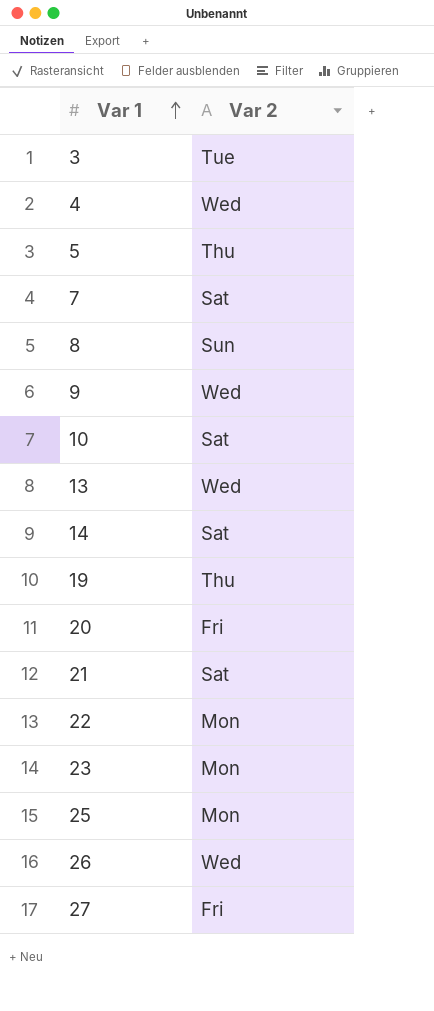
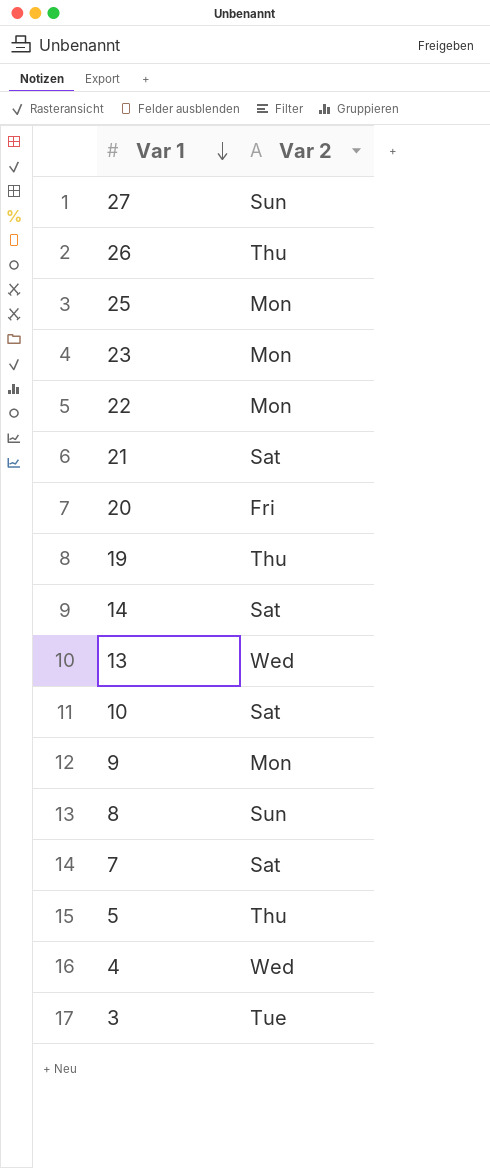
row order: Var 1 ascending -> Var 1 descending
27 | Var 2: Fri -> Sun
26 | Var 2: Wed -> Thu
9 | Var 2: Wed -> Mon

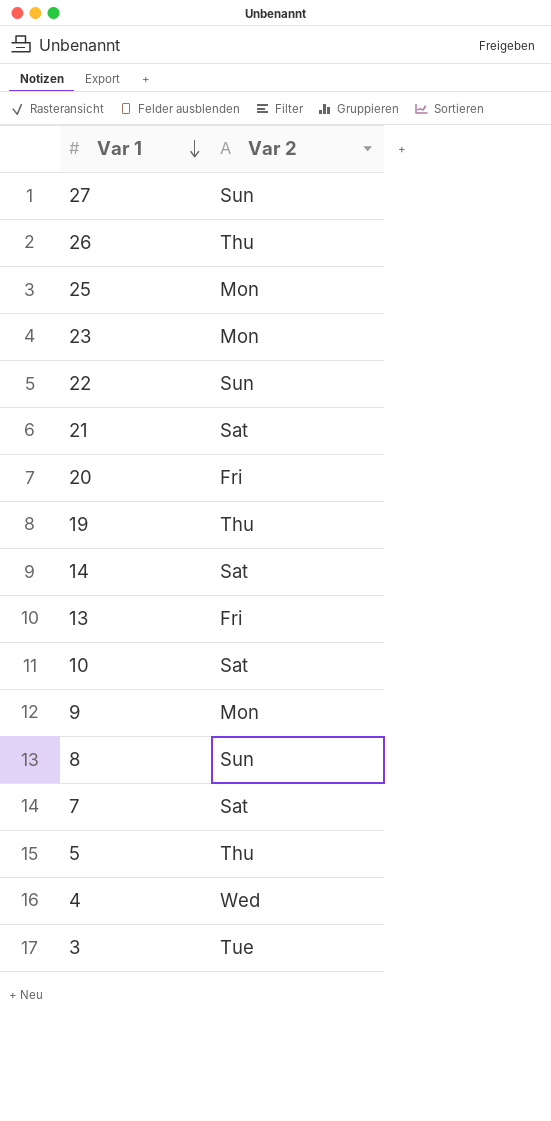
22 | Var 2: Mon -> Sun
13 | Var 2: Wed -> Fri

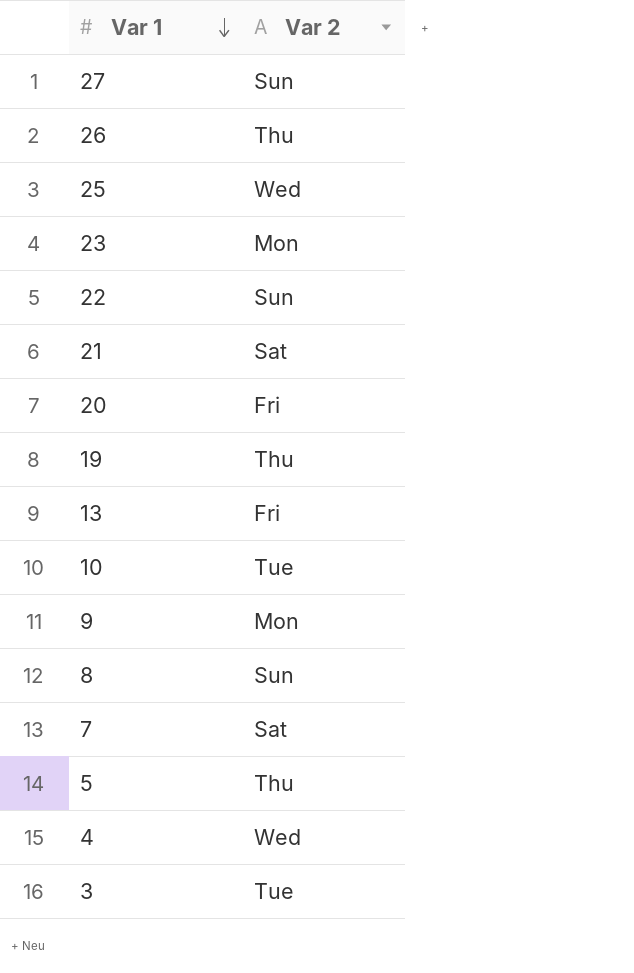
row 14: Sat -> none
25 | Var 2: Mon -> Wed
10 | Var 2: Sat -> Tue

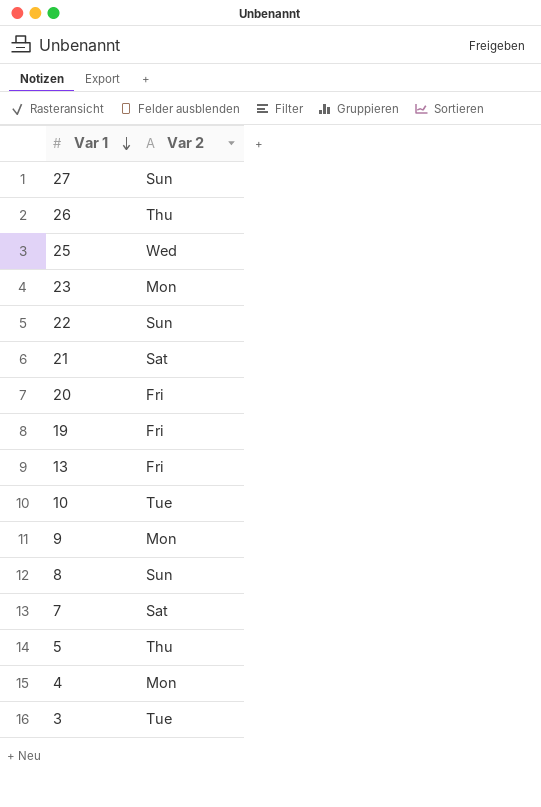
19 | Var 2: Thu -> Fri
4 | Var 2: Wed -> Mon

